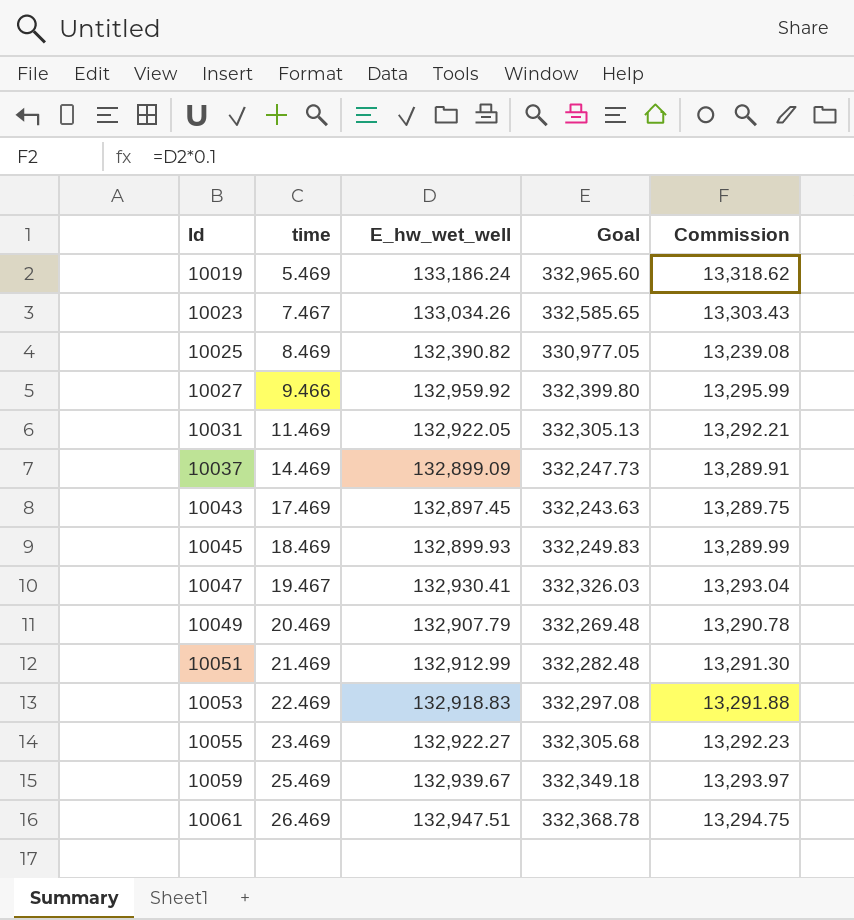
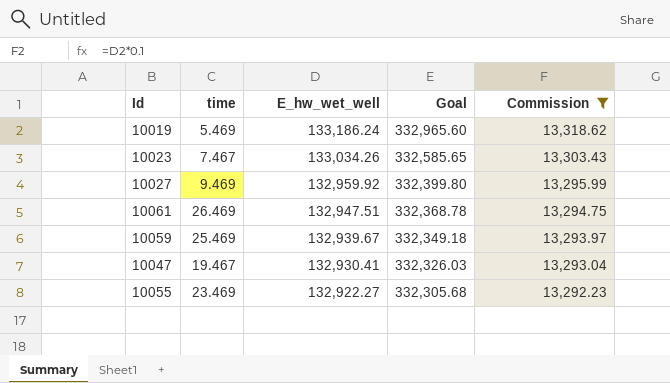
filter: none -> Commission >= 13,292.23
row order: Id ascending -> E_hw_wet_well descending
10027 | time: 9.466 -> 9.469

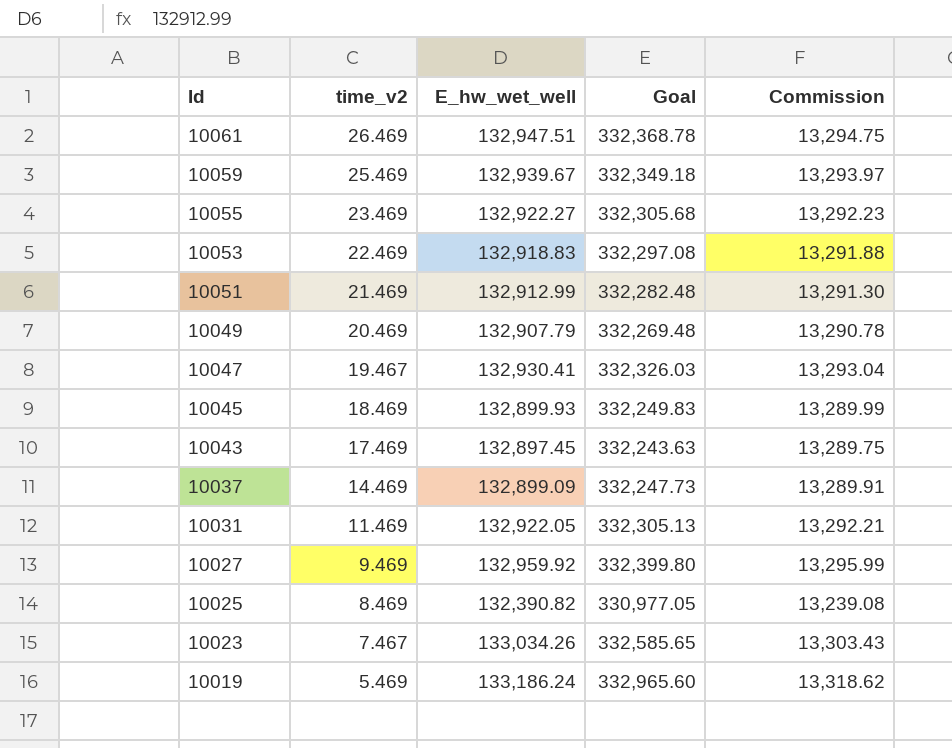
filter: Commission >= 13,292.23 -> none
row order: E_hw_wet_well descending -> Id descending
column name: time -> time_v2

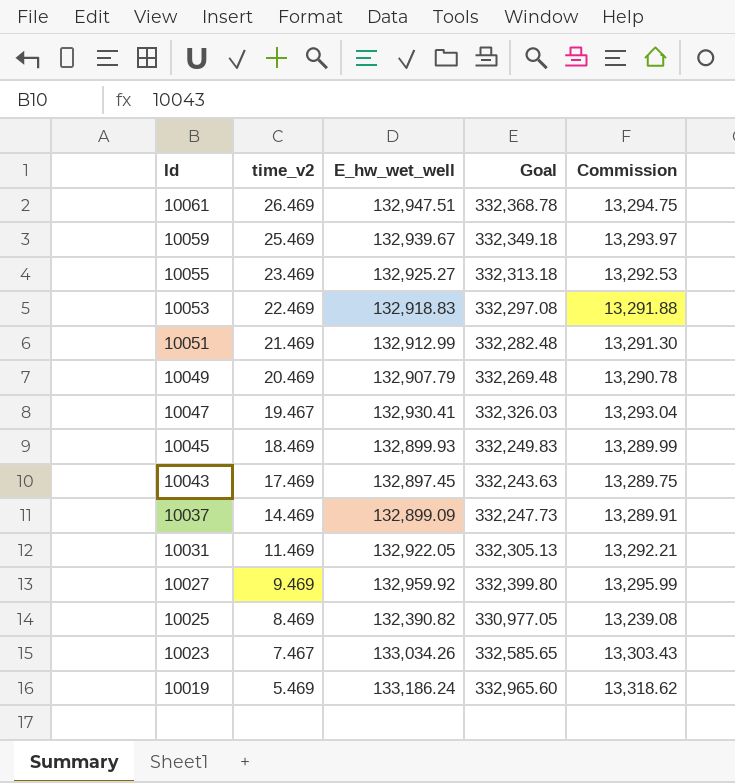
10055 | E_hw_wet_well: 132,922.27 -> 132,925.27
10055 | Goal: 332,305.68 -> 332,313.18
10055 | Commission: 13,292.23 -> 13,292.53

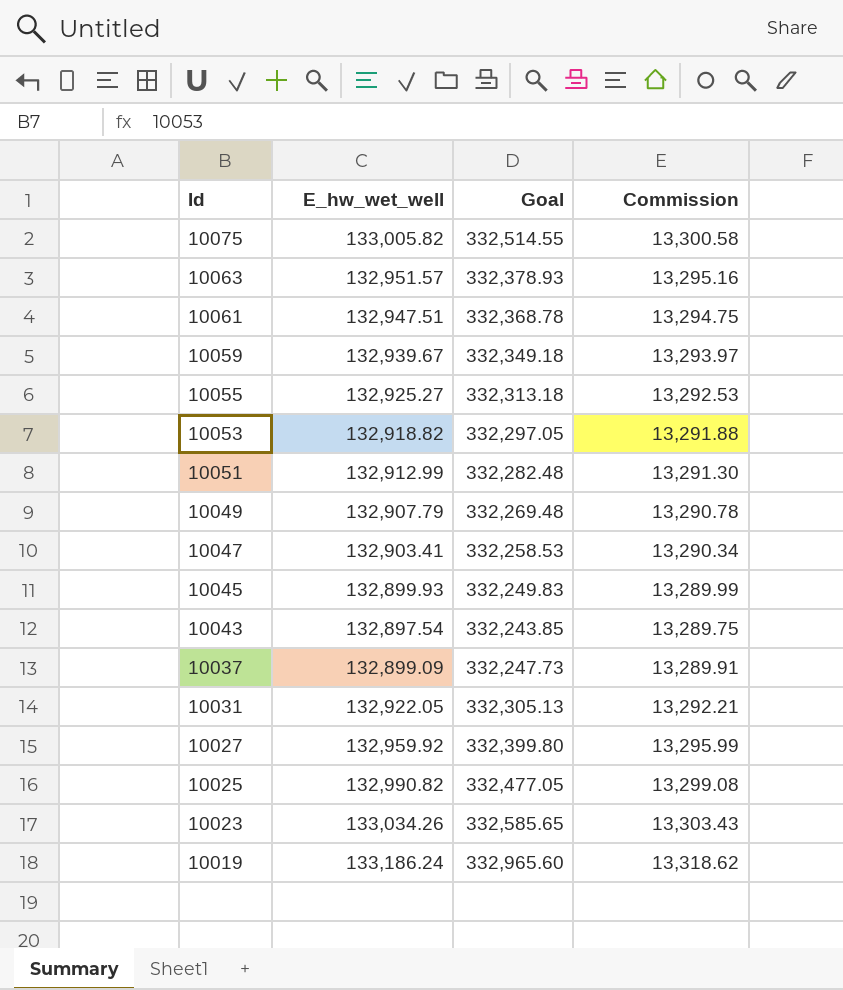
column time_v2 | position: 2 -> none
row 10075: none -> 133,005.82 | 332,514.55 | 13,300.58
row 10063: none -> 132,951.57 | 332,378.93 | 13,295.16
10053 | E_hw_wet_well: 132,918.83 -> 132,918.82
10053 | Goal: 332,297.08 -> 332,297.05
10047 | E_hw_wet_well: 132,930.41 -> 132,903.41
10047 | Goal: 332,326.03 -> 332,258.53
10047 | Commission: 13,293.04 -> 13,290.34
10043 | E_hw_wet_well: 132,897.45 -> 132,897.54
10043 | Goal: 332,243.63 -> 332,243.85
10025 | E_hw_wet_well: 132,390.82 -> 132,990.82
10025 | Goal: 330,977.05 -> 332,477.05
10025 | Commission: 13,239.08 -> 13,299.08

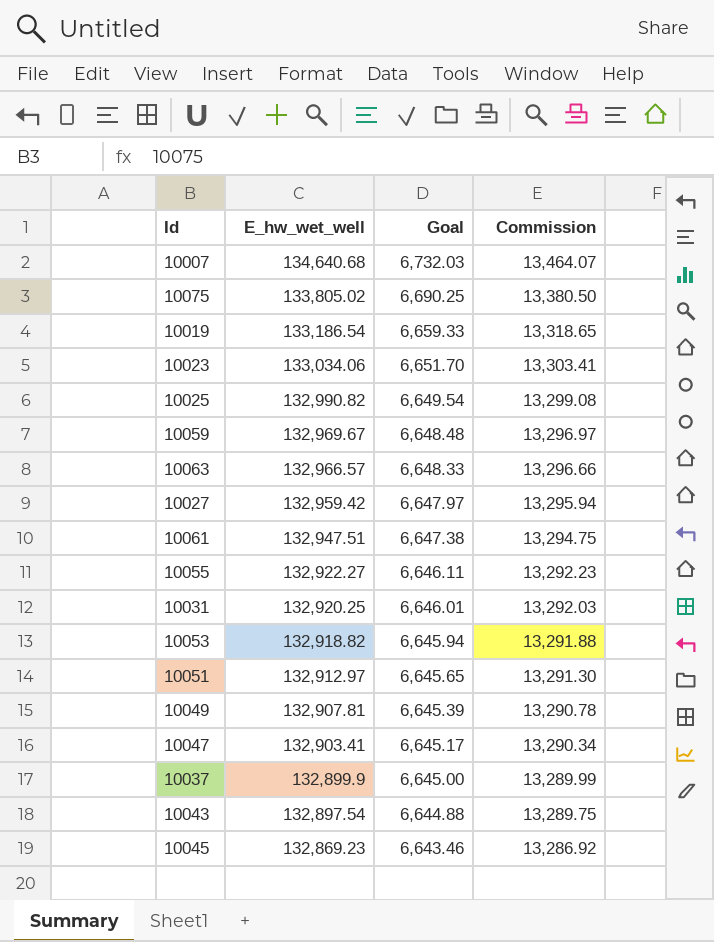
row order: Id descending -> E_hw_wet_well descending
column Goal | formula: [E_hw_wet_well] * 2.5 -> [E_hw_wet_well] * 0.05
row 10007: none -> 134,640.68 | 6,732.03 | 13,464.07
10075 | E_hw_wet_well: 133,005.82 -> 133,805.02
10075 | Commission: 13,300.58 -> 13,380.50
10019 | E_hw_wet_well: 133,186.24 -> 133,186.54
10019 | Commission: 13,318.62 -> 13,318.65
10023 | E_hw_wet_well: 133,034.26 -> 133,034.06
10023 | Commission: 13,303.43 -> 13,303.41
10059 | E_hw_wet_well: 132,939.67 -> 132,969.67
10059 | Commission: 13,293.97 -> 13,296.97
10063 | E_hw_wet_well: 132,951.57 -> 132,966.57
10063 | Commission: 13,295.16 -> 13,296.66
10027 | E_hw_wet_well: 132,959.92 -> 132,959.42
10027 | Commission: 13,295.99 -> 13,295.94
10055 | E_hw_wet_well: 132,925.27 -> 132,922.27
10055 | Commission: 13,292.53 -> 13,292.23
10031 | E_hw_wet_well: 132,922.05 -> 132,920.25
10031 | Commission: 13,292.21 -> 13,292.03
10051 | E_hw_wet_well: 132,912.99 -> 132,912.97
10049 | E_hw_wet_well: 132,907.79 -> 132,907.81
10037 | E_hw_wet_well: 132,899.09 -> 132,899.9
10037 | Commission: 13,289.91 -> 13,289.99
10045 | E_hw_wet_well: 132,899.93 -> 132,869.23
10045 | Commission: 13,289.99 -> 13,286.92

